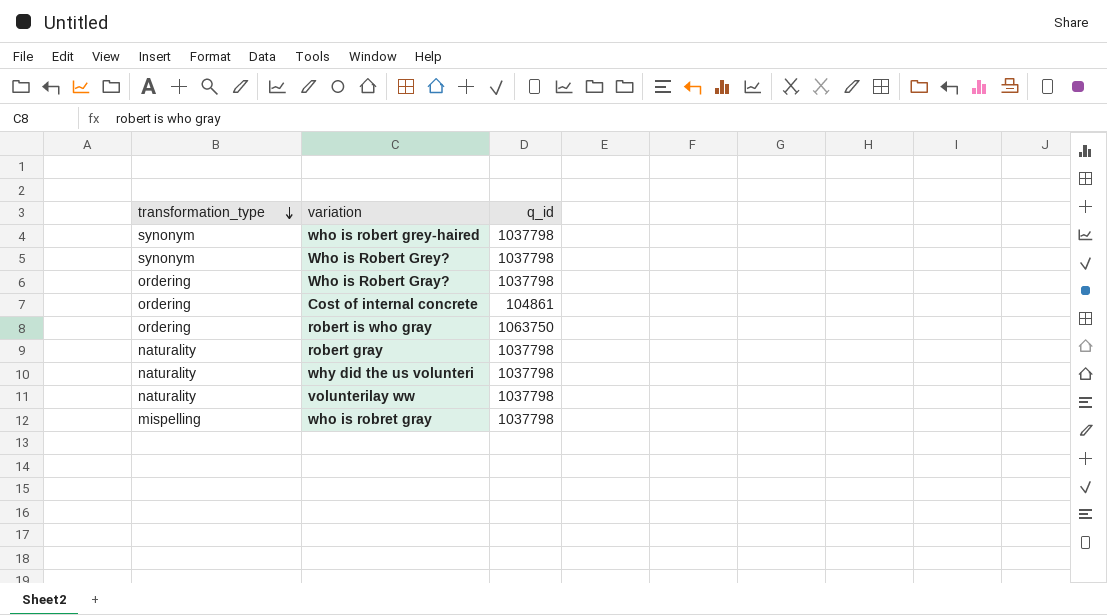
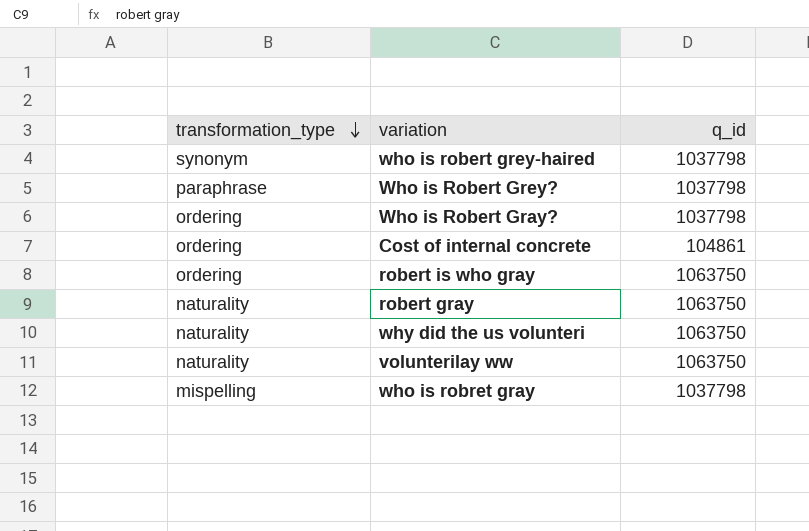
Who is Robert Grey? | transformation_type: synonym -> paraphrase
robert gray | q_id: 1037798 -> 1063750
why did the us volunteri | q_id: 1037798 -> 1063750
volunterilay ww | q_id: 1037798 -> 1063750

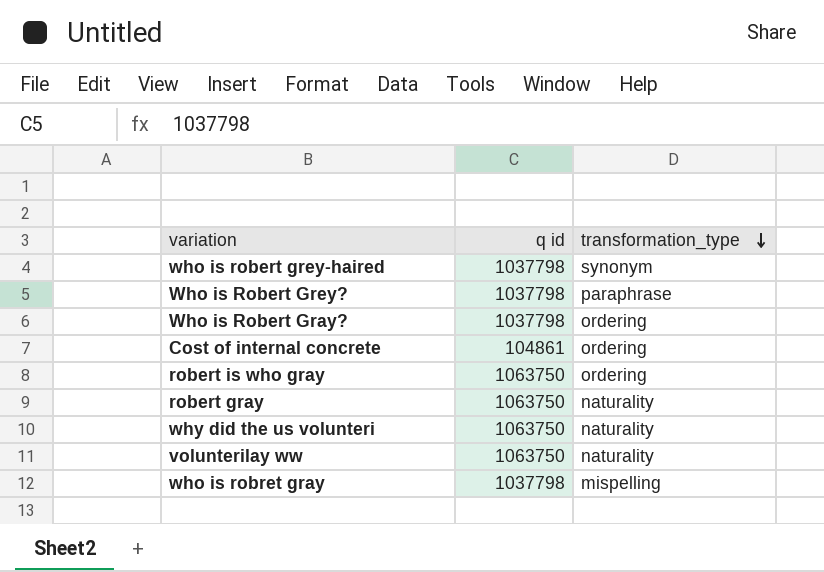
column name: q_id -> q id
column transformation_type | position: 1 -> 3

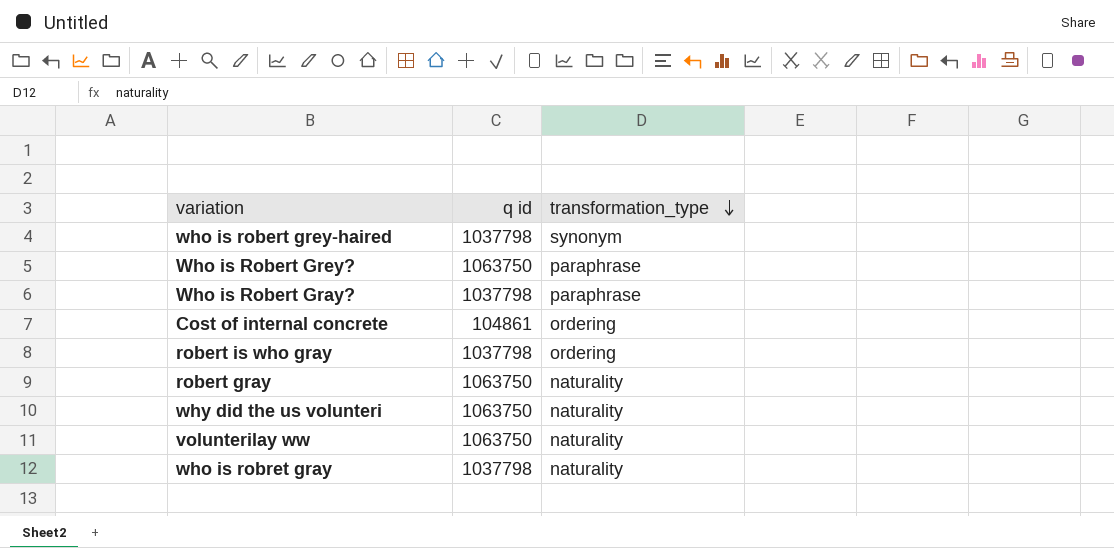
Who is Robert Grey? | q id: 1037798 -> 1063750
Who is Robert Gray? | transformation_type: ordering -> paraphrase
robert is who gray | q id: 1063750 -> 1037798
who is robret gray | transformation_type: mispelling -> naturality

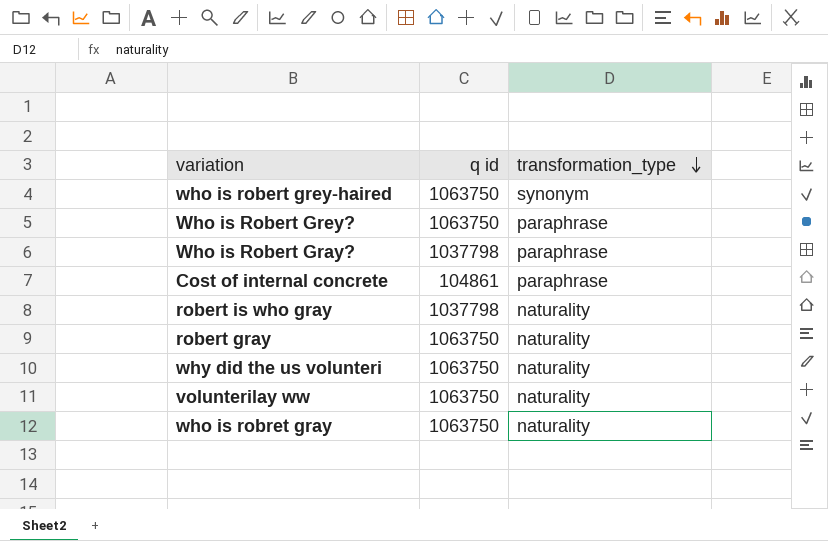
who is robert grey-haired | q id: 1037798 -> 1063750
Cost of internal concrete | transformation_type: ordering -> paraphrase
robert is who gray | transformation_type: ordering -> naturality
who is robret gray | q id: 1037798 -> 1063750

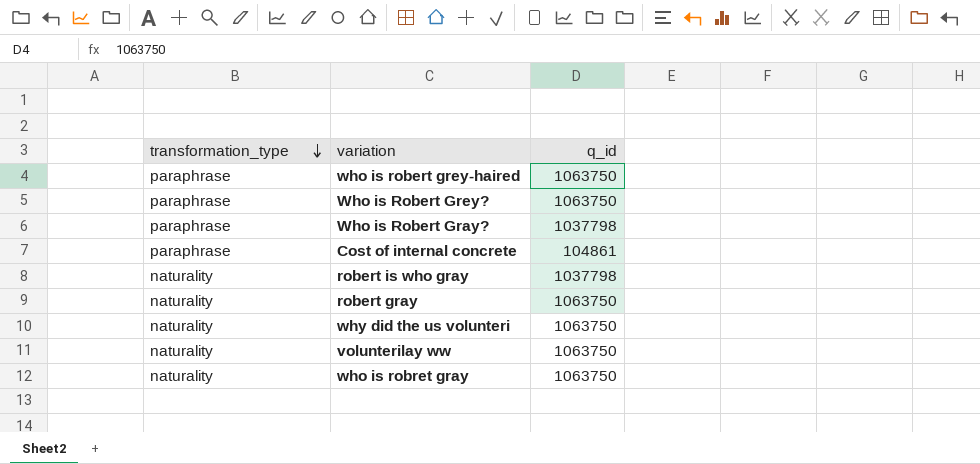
column transformation_type | position: 3 -> 1
column name: q id -> q_id
who is robert grey-haired | transformation_type: synonym -> paraphrase

